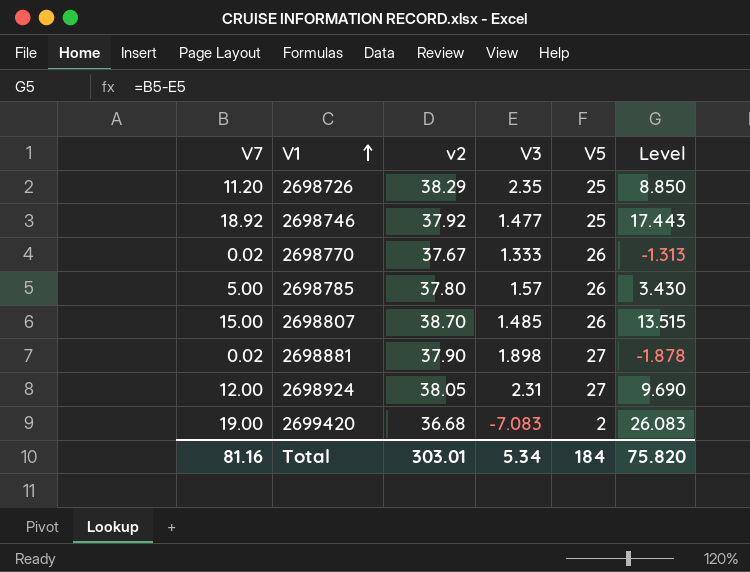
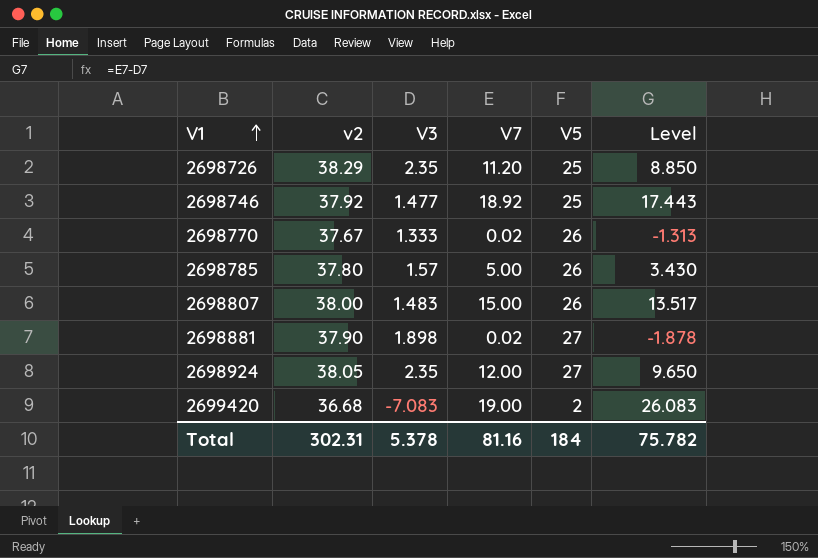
column V7 | position: 1 -> 4
2698807 | v2: 38.70 -> 38.00
2698807 | V3: 1.485 -> 1.483
2698807 | Level: 13.515 -> 13.517
2698924 | V3: 2.31 -> 2.35
2698924 | Level: 9.690 -> 9.650
Total | v2: 303.01 -> 302.31
Total | V3: 5.34 -> 5.378
Total | Level: 75.820 -> 75.782

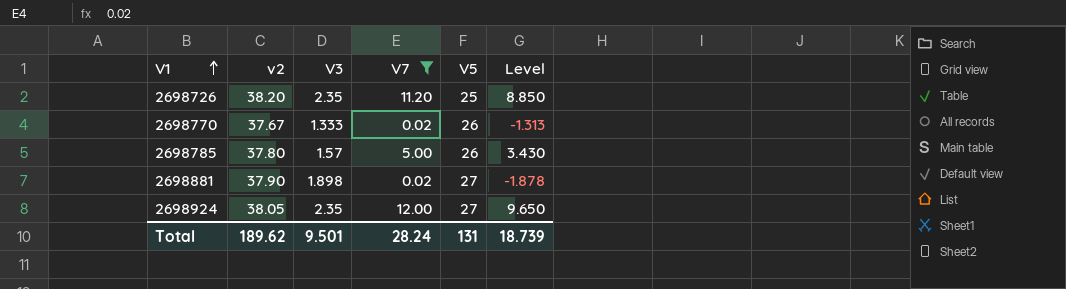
filter: none -> V7 <= 12.00
2698726 | v2: 38.29 -> 38.20
Total | v2: 302.31 -> 189.62
Total | V3: 5.378 -> 9.501
Total | V7: 81.16 -> 28.24
Total | V5: 184 -> 131
Total | Level: 75.782 -> 18.739

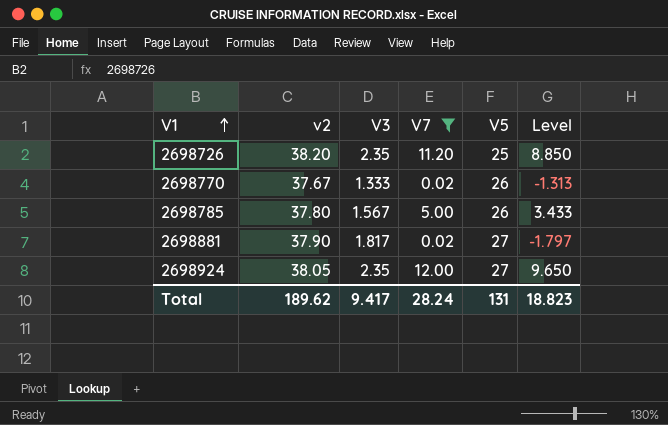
2698785 | V3: 1.57 -> 1.567
2698785 | Level: 3.430 -> 3.433
2698881 | V3: 1.898 -> 1.817
2698881 | Level: -1.878 -> -1.797
Total | V3: 9.501 -> 9.417
Total | Level: 18.739 -> 18.823

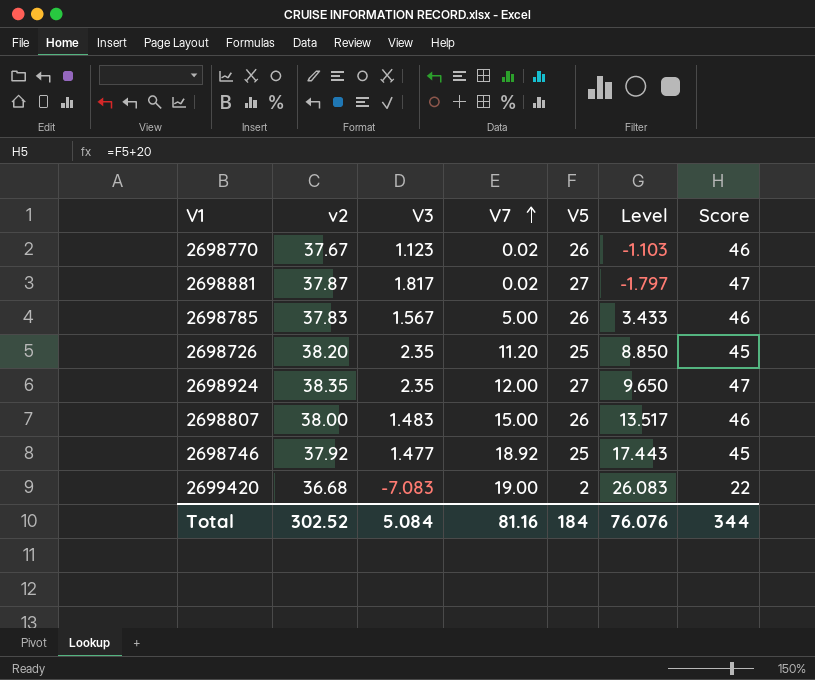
filter: V7 <= 12.00 -> none
row order: V1 ascending -> V7 ascending
column Score | formula: none -> [V5] + 20
2698770 | V3: 1.333 -> 1.123
2698770 | Level: -1.313 -> -1.103
2698881 | v2: 37.90 -> 37.87
2698785 | v2: 37.80 -> 37.83
2698924 | v2: 38.05 -> 38.35
Total | v2: 189.62 -> 302.52
Total | V3: 9.417 -> 5.084
Total | V7: 28.24 -> 81.16
Total | V5: 131 -> 184
Total | Level: 18.823 -> 76.076

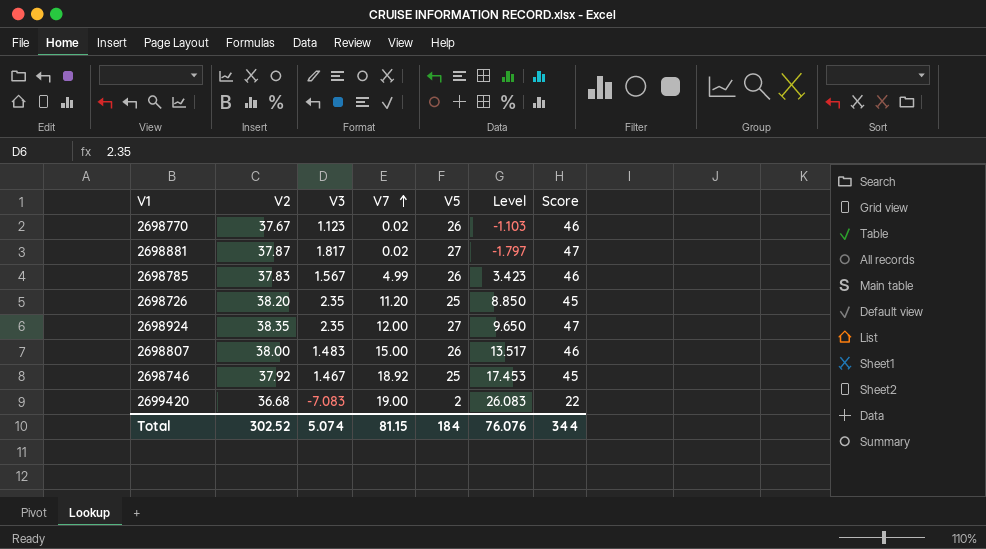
column name: v2 -> V2
2698785 | V7: 5.00 -> 4.99
2698785 | Level: 3.433 -> 3.423
2698746 | V3: 1.477 -> 1.467
2698746 | Level: 17.443 -> 17.453
Total | V3: 5.084 -> 5.074
Total | V7: 81.16 -> 81.15

